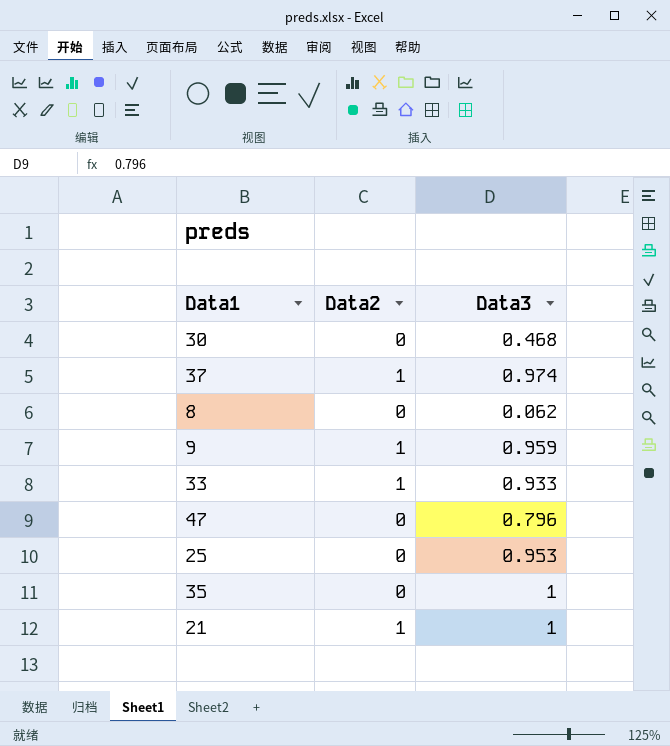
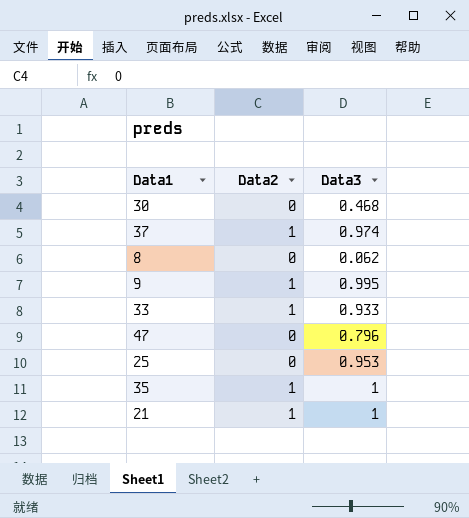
9 | Data3: 0.959 -> 0.995
35 | Data2: 0 -> 1

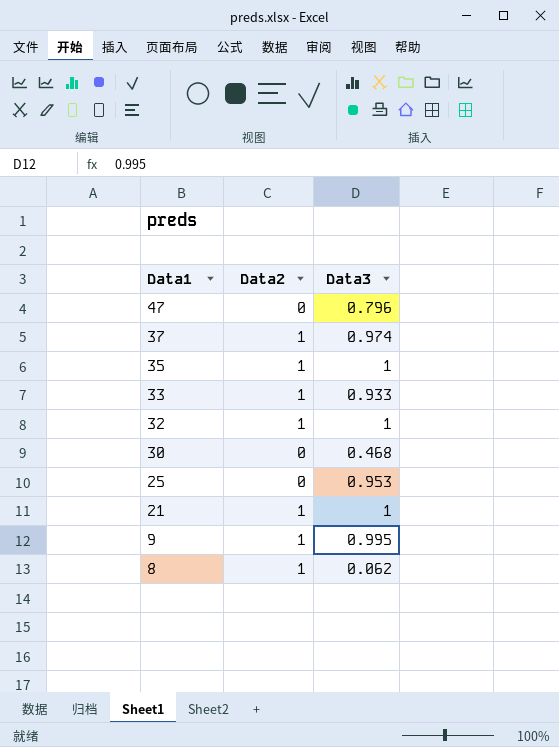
row order: none -> Data1 descending
row 32: none -> 1 | 1
8 | Data2: 0 -> 1

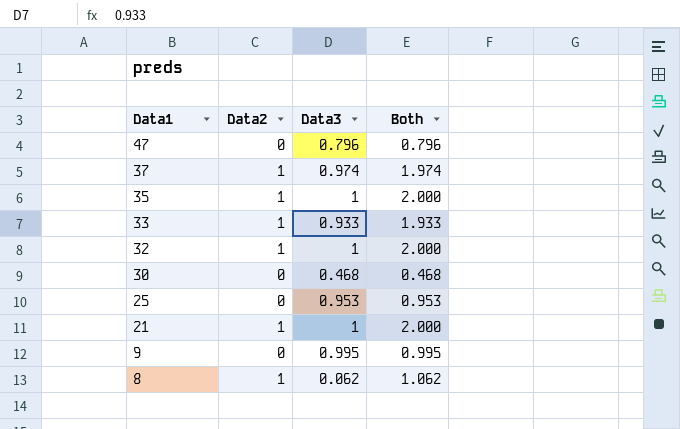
column Both | formula: none -> [Data2] + [Data3]
9 | Data2: 1 -> 0

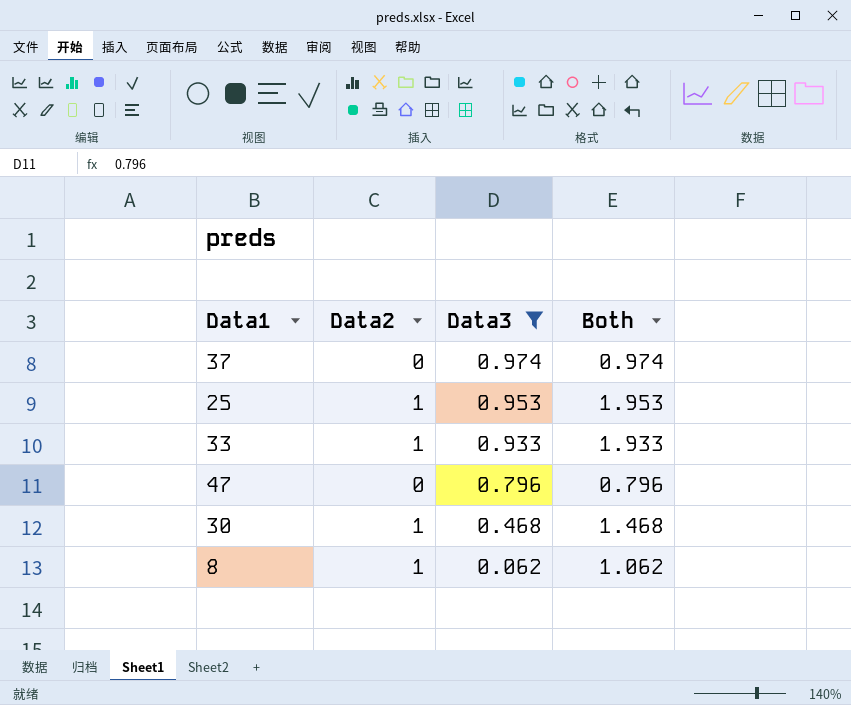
filter: none -> Data3 <= 0.974
row order: Data1 descending -> Data3 descending
37 | Data2: 1 -> 0
37 | Both: 1.974 -> 0.974
25 | Data2: 0 -> 1
25 | Both: 0.953 -> 1.953
30 | Data2: 0 -> 1
30 | Both: 0.468 -> 1.468

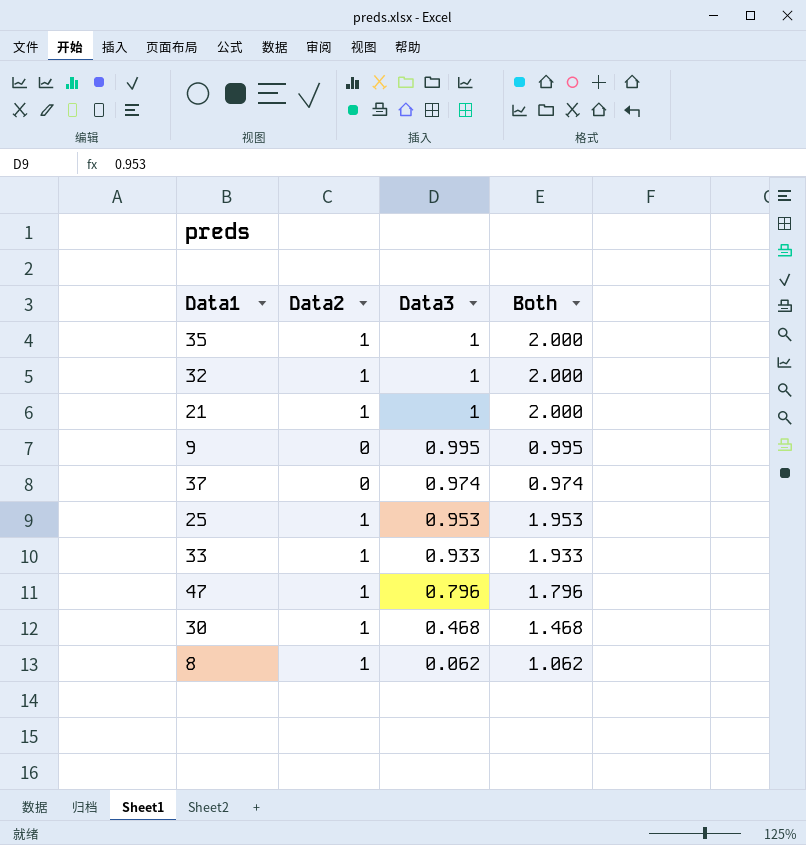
filter: Data3 <= 0.974 -> none
47 | Data2: 0 -> 1
47 | Both: 0.796 -> 1.796

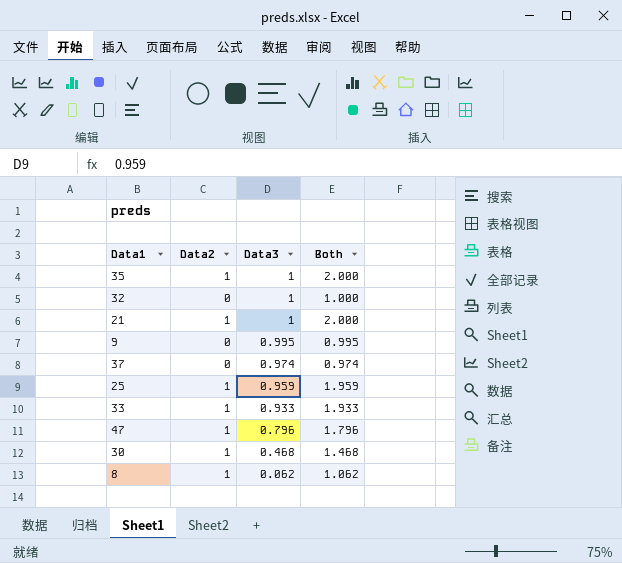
32 | Data2: 1 -> 0
32 | Both: 2.000 -> 1.000
25 | Data3: 0.953 -> 0.959
25 | Both: 1.953 -> 1.959

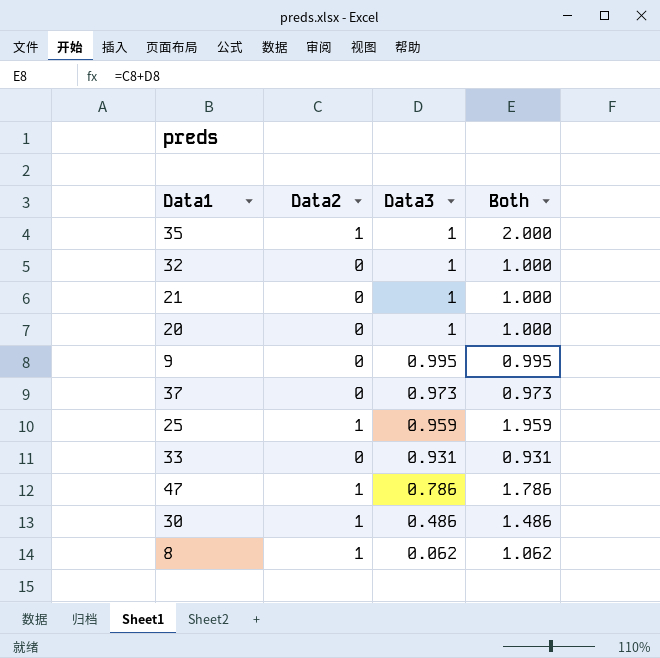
21 | Data2: 1 -> 0
21 | Both: 2.000 -> 1.000
row 20: none -> 0 | 1 | 1.000
37 | Data3: 0.974 -> 0.973
37 | Both: 0.974 -> 0.973
33 | Data2: 1 -> 0
33 | Data3: 0.933 -> 0.931
33 | Both: 1.933 -> 0.931
47 | Data3: 0.796 -> 0.786
47 | Both: 1.796 -> 1.786
30 | Data3: 0.468 -> 0.486
30 | Both: 1.468 -> 1.486

